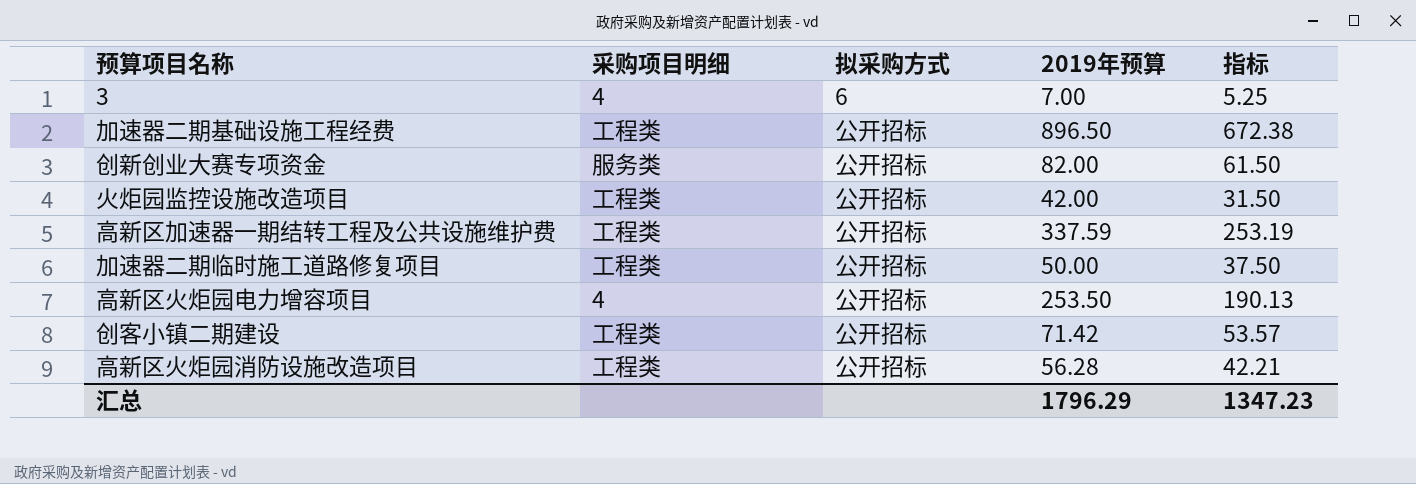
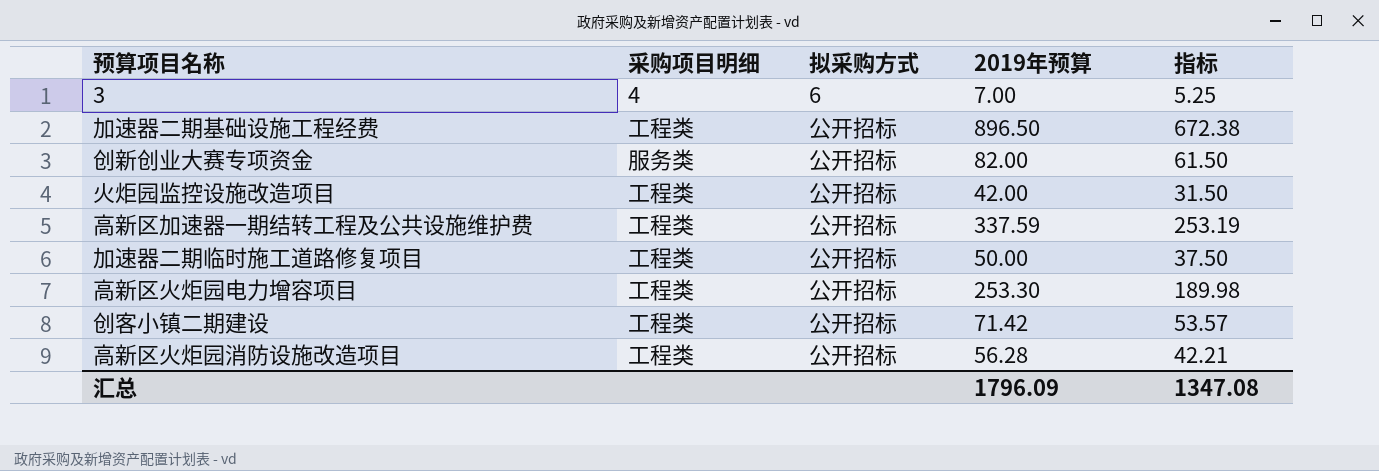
高新区火炬园电力增容项目 | 采购项目明细: 4 -> 工程类
高新区火炬园电力增容项目 | 2019年预算: 253.50 -> 253.30
高新区火炬园电力增容项目 | 指标: 190.13 -> 189.98
汇总 | 2019年预算: 1796.29 -> 1796.09
汇总 | 指标: 1347.23 -> 1347.08

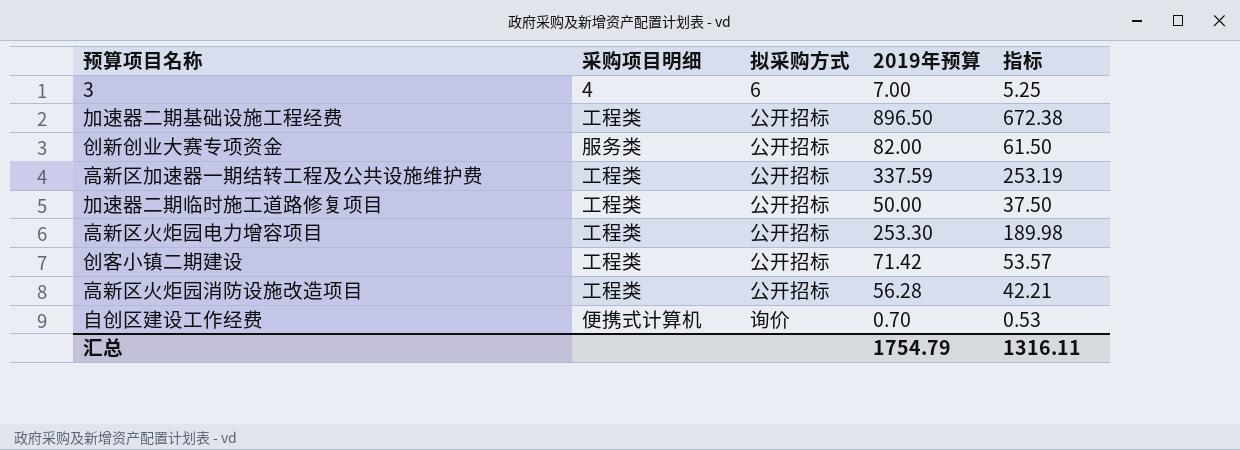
row 火炬园监控设施改造项目: 工程类 | 公开招标 | 42.00 | 31.50 -> none
row 自创区建设工作经费: none -> 便携式计算机 | 询价 | 0.70 | 0.53
汇总 | 2019年预算: 1796.09 -> 1754.79
汇总 | 指标: 1347.08 -> 1316.11

